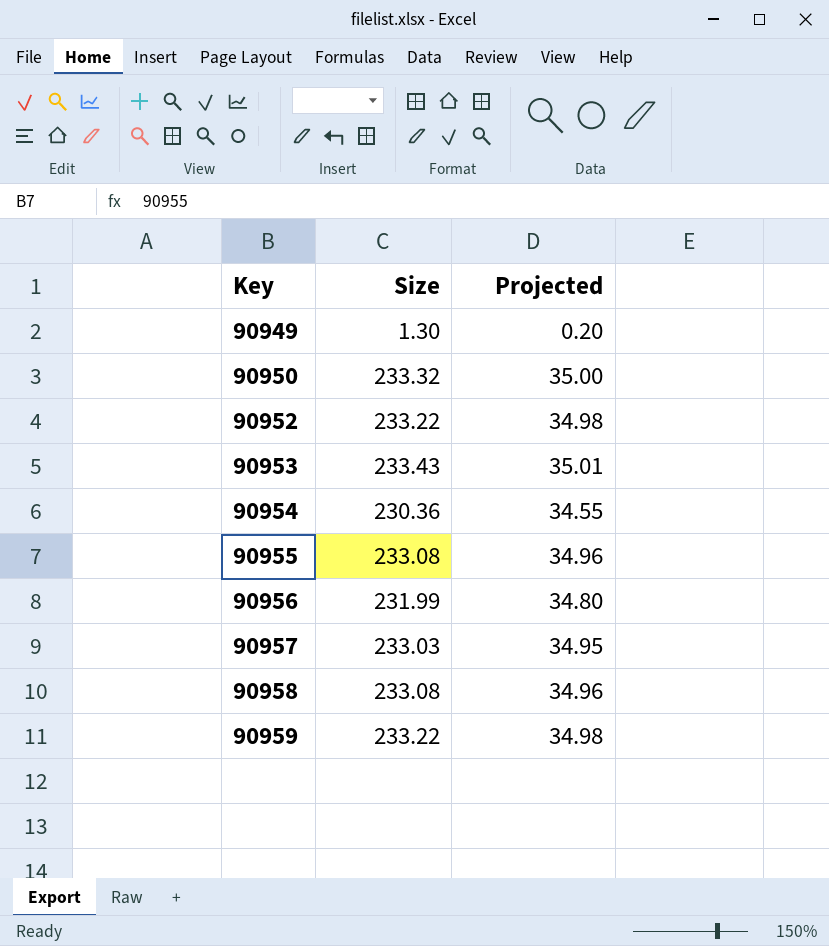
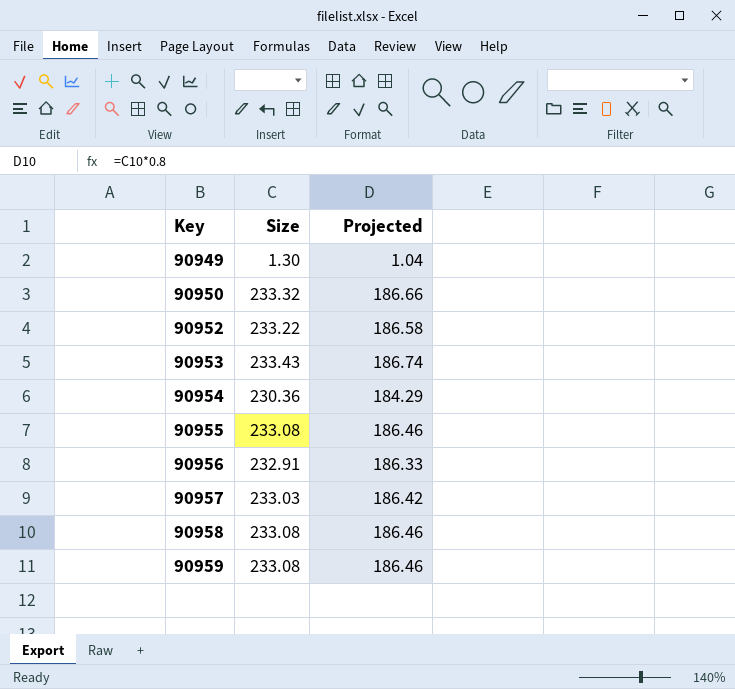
column Projected | formula: [Size] * 0.15 -> [Size] * 0.8
90956 | Size: 231.99 -> 232.91
90959 | Size: 233.22 -> 233.08

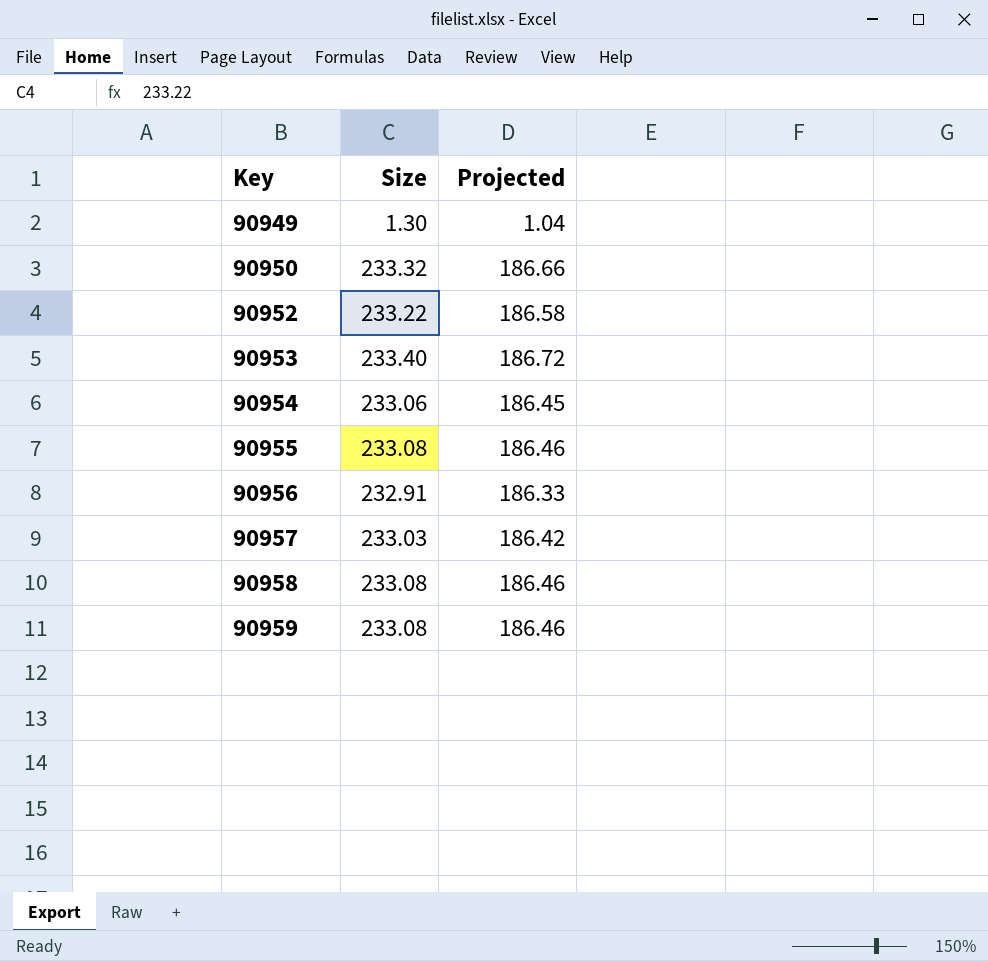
90953 | Size: 233.43 -> 233.40
90953 | Projected: 186.74 -> 186.72
90954 | Size: 230.36 -> 233.06
90954 | Projected: 184.29 -> 186.45

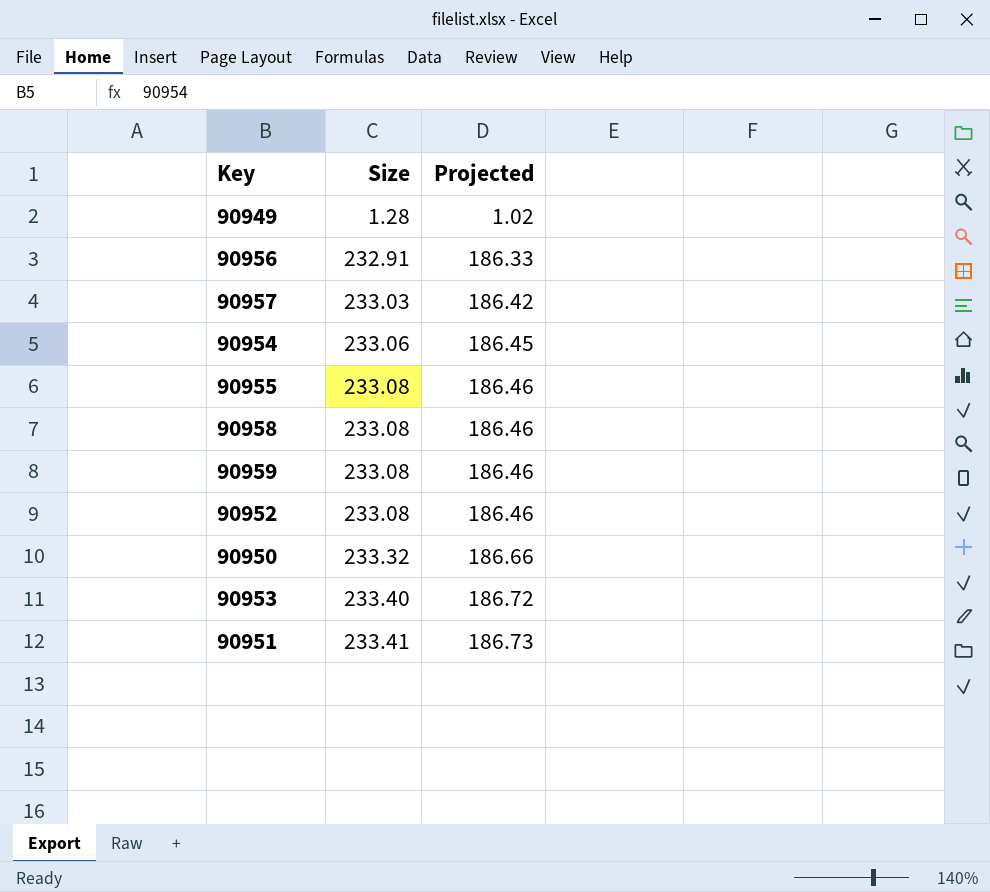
row order: Key ascending -> Size ascending
90949 | Size: 1.30 -> 1.28
90949 | Projected: 1.04 -> 1.02
90952 | Size: 233.22 -> 233.08
90952 | Projected: 186.58 -> 186.46
row 90951: none -> 233.41 | 186.73

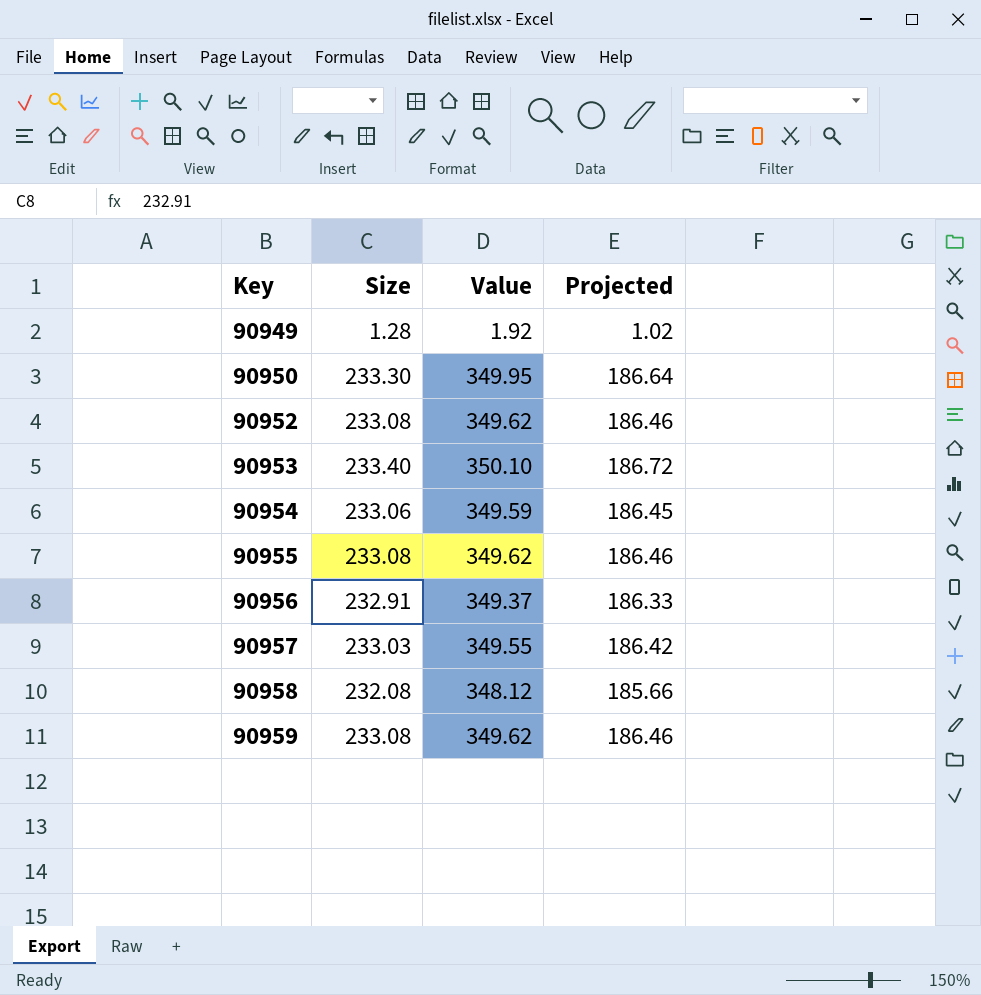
row order: Size ascending -> Key ascending
column Value | formula: none -> [Size] * 1.5
row 90951: 233.41 | 186.73 -> none
90950 | Size: 233.32 -> 233.30
90950 | Projected: 186.66 -> 186.64
90958 | Size: 233.08 -> 232.08
90958 | Projected: 186.46 -> 185.66

